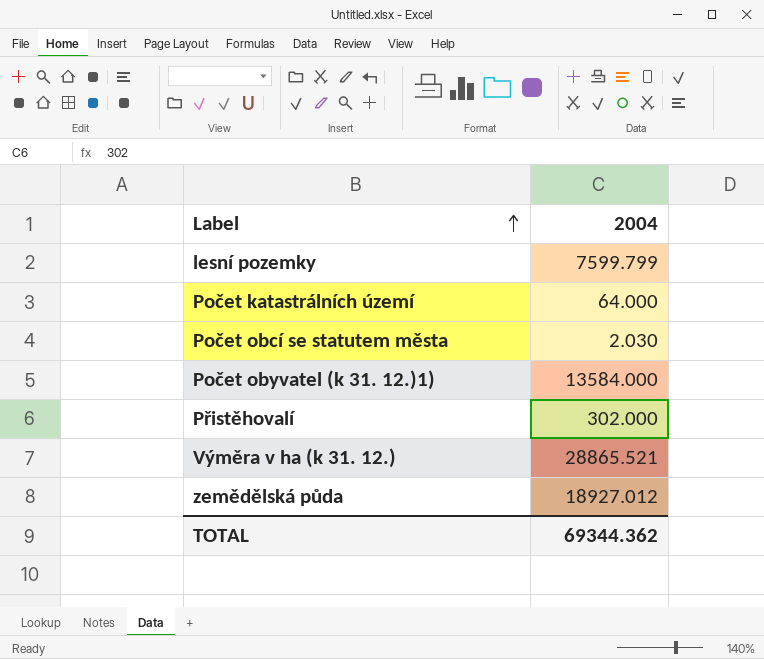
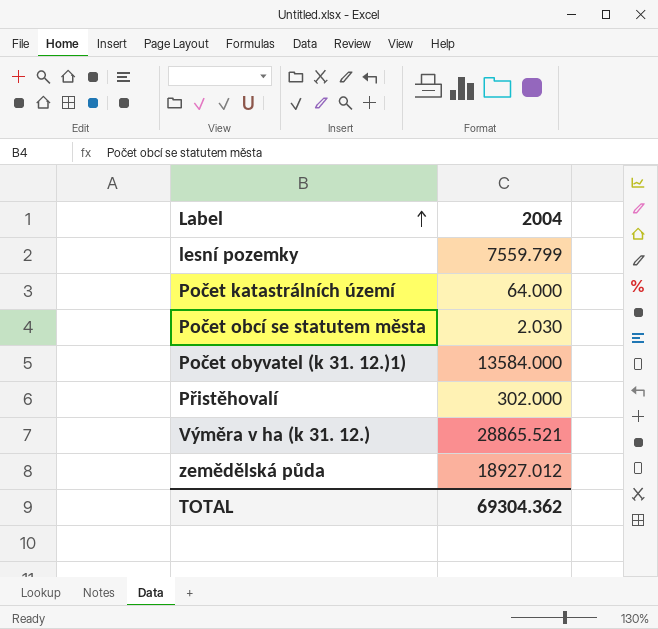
lesní pozemky | 2004: 7599.799 -> 7559.799
TOTAL | 2004: 69344.362 -> 69304.362

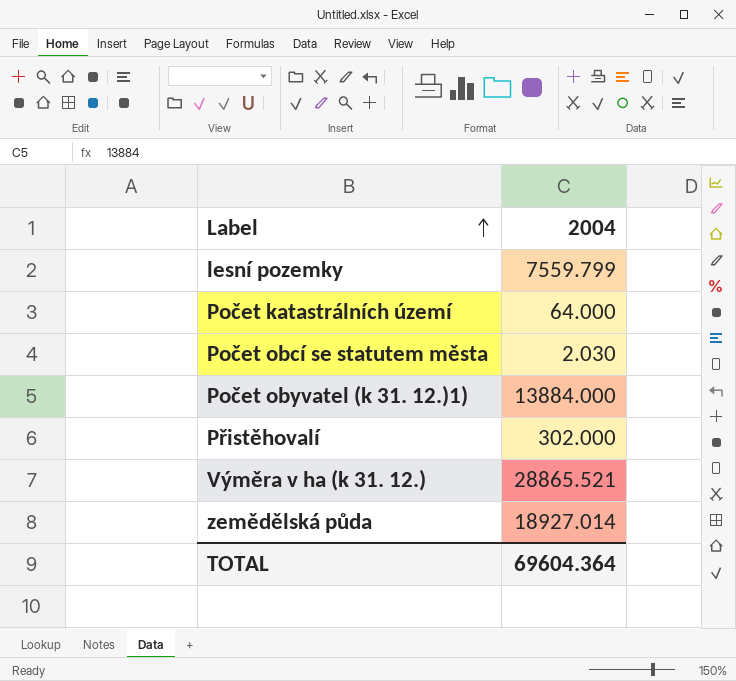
Počet obyvatel (k 31. 12.)1) | 2004: 13584.000 -> 13884.000
zemědělská půda | 2004: 18927.012 -> 18927.014
TOTAL | 2004: 69304.362 -> 69604.364

